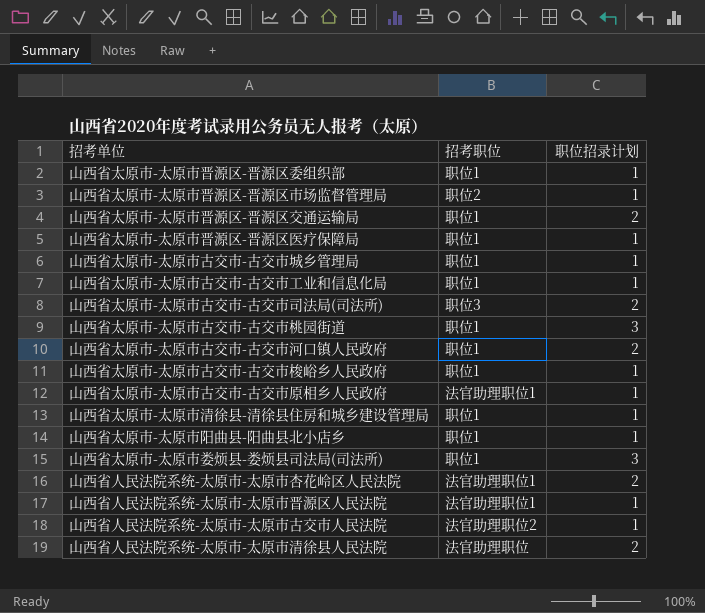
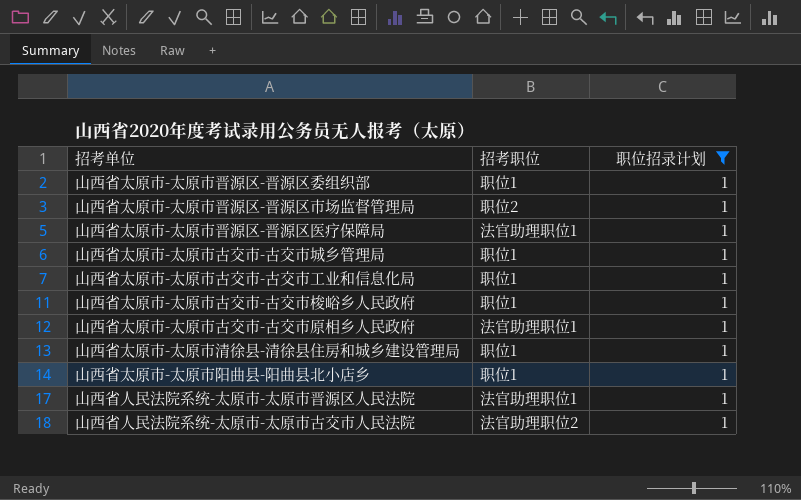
filter: none -> 职位招录计划 = 1
山西省太原市-太原市晋源区-晋源区医疗保障局 | 招考职位: 职位1 -> 法官助理职位1

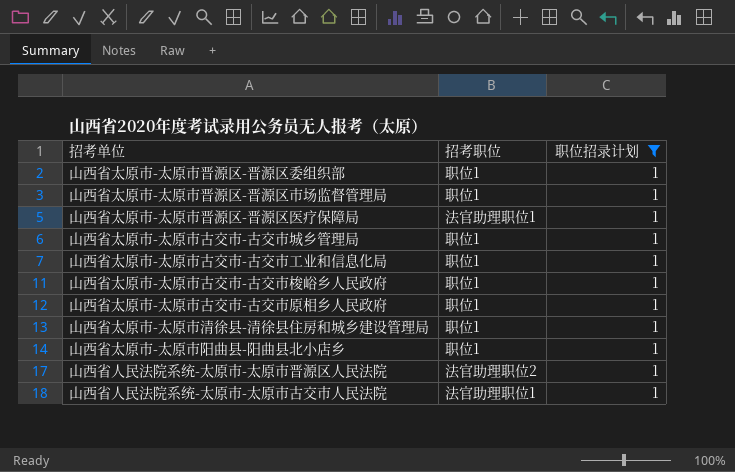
山西省太原市-太原市晋源区-晋源区市场监督管理局 | 招考职位: 职位2 -> 职位1
山西省太原市-太原市古交市-古交市原相乡人民政府 | 招考职位: 法官助理职位1 -> 职位1
山西省人民法院系统-太原市-太原市晋源区人民法院 | 招考职位: 法官助理职位1 -> 法官助理职位2
山西省人民法院系统-太原市-太原市古交市人民法院 | 招考职位: 法官助理职位2 -> 法官助理职位1

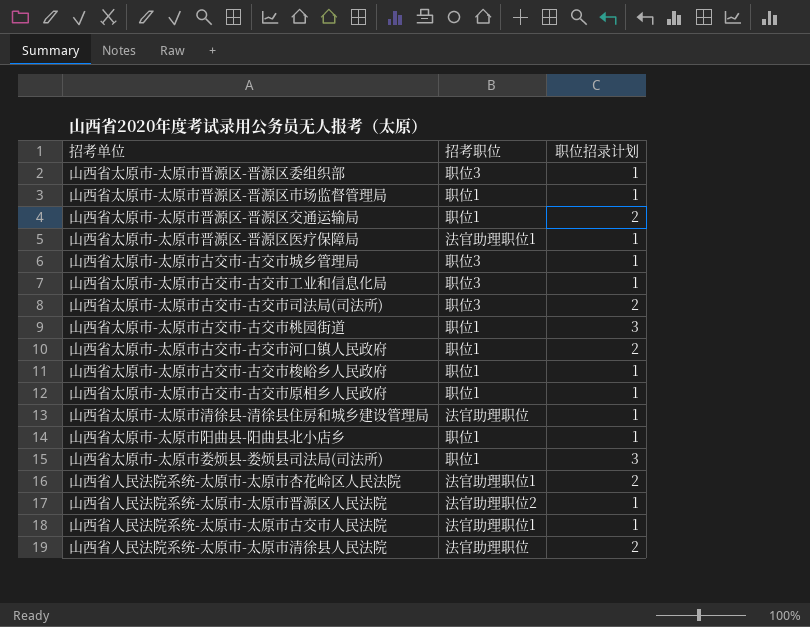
filter: 职位招录计划 = 1 -> none
山西省太原市-太原市晋源区-晋源区委组织部 | 招考职位: 职位1 -> 职位3
山西省太原市-太原市古交市-古交市城乡管理局 | 招考职位: 职位1 -> 职位3
山西省太原市-太原市古交市-古交市工业和信息化局 | 招考职位: 职位1 -> 职位3
山西省太原市-太原市清徐县-清徐县住房和城乡建设管理局 | 招考职位: 职位1 -> 法官助理职位

